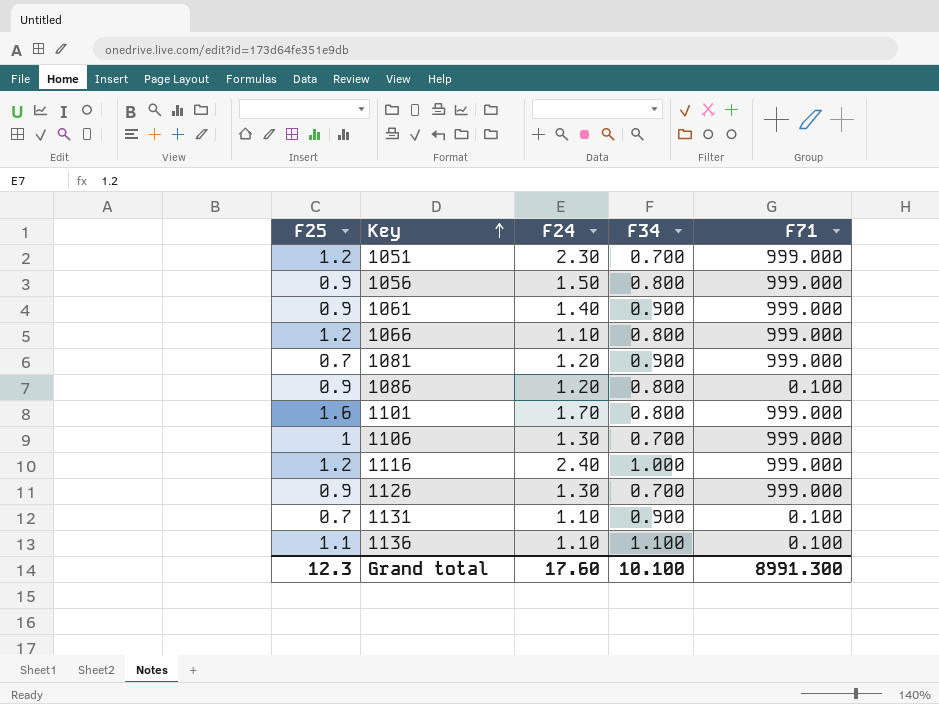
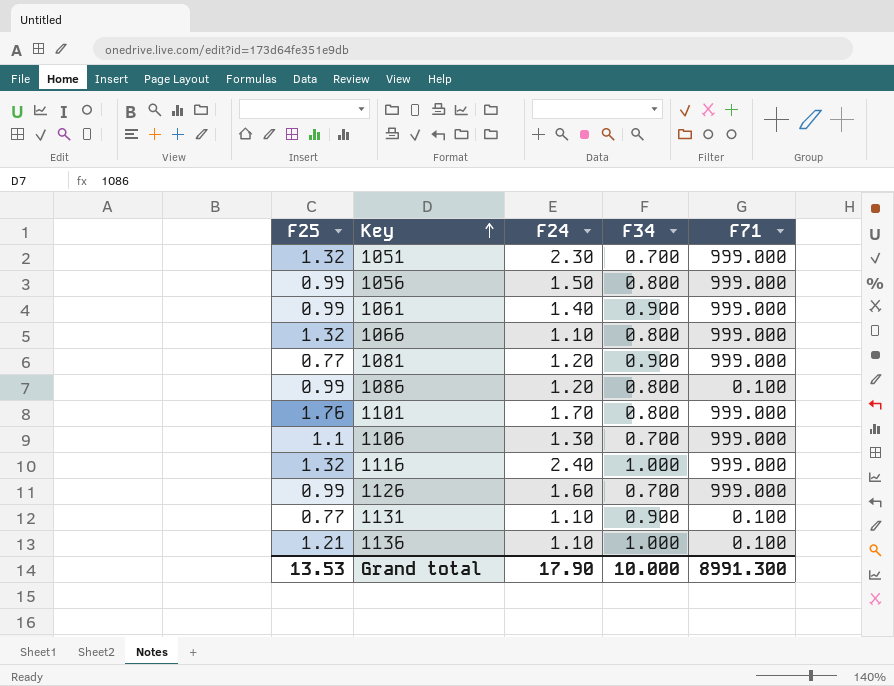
1051 | F25: 1.2 -> 1.32
1056 | F25: 0.9 -> 0.99
1061 | F25: 0.9 -> 0.99
1066 | F25: 1.2 -> 1.32
1081 | F25: 0.7 -> 0.77
1086 | F25: 0.9 -> 0.99
1101 | F25: 1.6 -> 1.76
1106 | F25: 1 -> 1.1
1116 | F25: 1.2 -> 1.32
1126 | F25: 0.9 -> 0.99
1126 | F24: 1.30 -> 1.60
1131 | F25: 0.7 -> 0.77
1136 | F25: 1.1 -> 1.21
1136 | F34: 1.100 -> 1.000
Grand total | F25: 12.3 -> 13.53
Grand total | F24: 17.60 -> 17.90
Grand total | F34: 10.100 -> 10.000

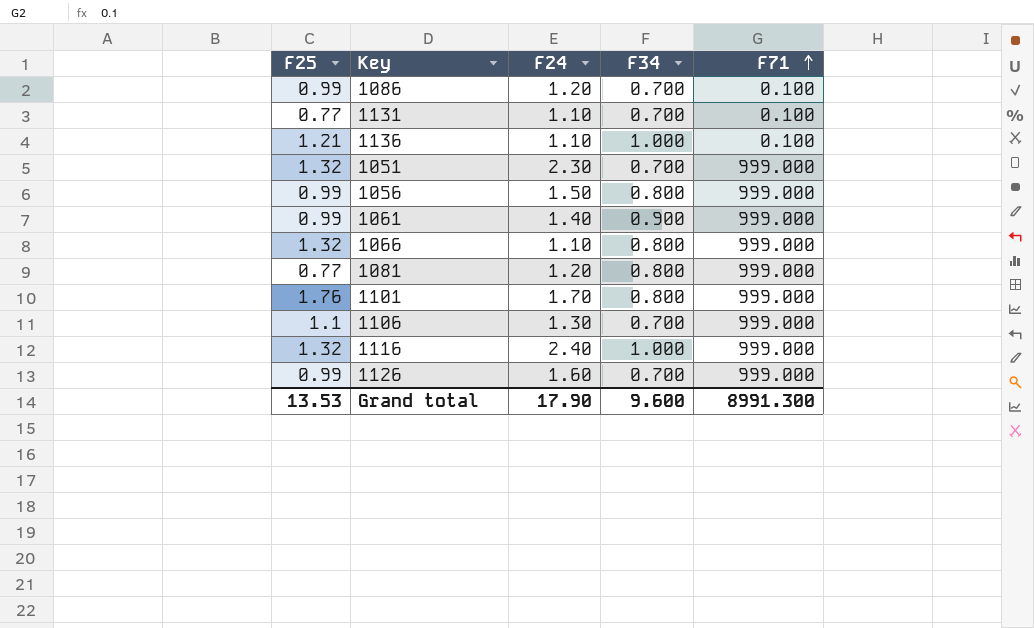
row order: Key ascending -> F71 ascending
1086 | F34: 0.800 -> 0.700
1131 | F34: 0.900 -> 0.700
1081 | F34: 0.900 -> 0.800
Grand total | F34: 10.000 -> 9.600

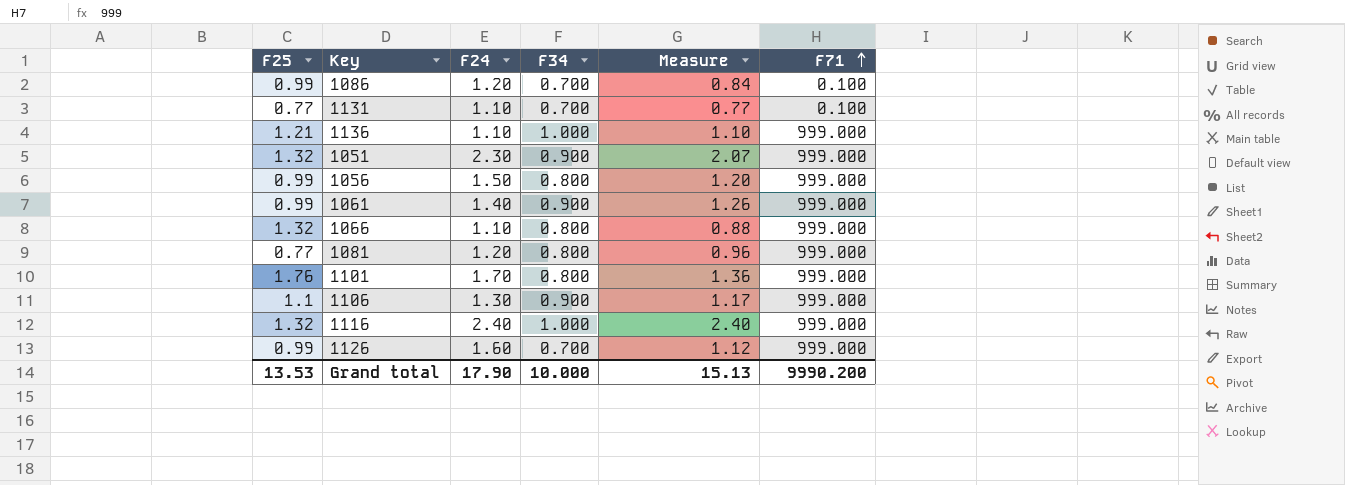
column Measure | formula: none -> [F24] * [F34]
1136 | F71: 0.100 -> 999.000
1051 | F34: 0.700 -> 0.900
1106 | F34: 0.700 -> 0.900
Grand total | F34: 9.600 -> 10.000
Grand total | F71: 8991.300 -> 9990.200

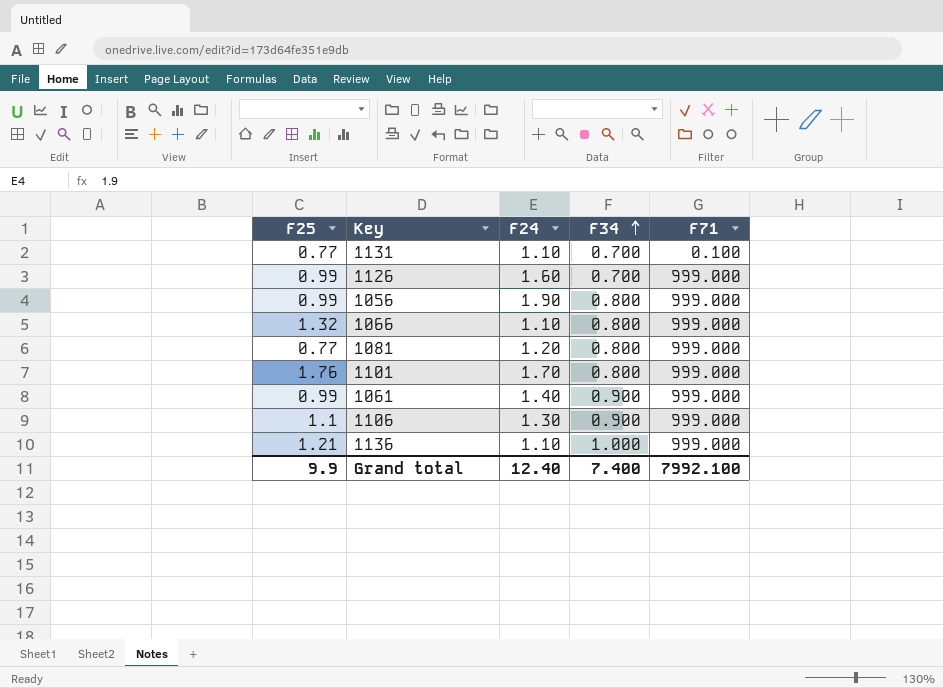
row order: F71 ascending -> F34 ascending
column Measure | formula: [F24] * [F34] -> none
row 1086: 0.99 | 1.20 | 0.700 | 0.84 | 0.100 -> none
row 1051: 1.32 | 2.30 | 0.900 | 2.07 | 999.000 -> none
row 1116: 1.32 | 2.40 | 1.000 | 2.40 | 999.000 -> none
1056 | F24: 1.50 -> 1.90
Grand total | F25: 13.53 -> 9.9
Grand total | F24: 17.90 -> 12.40
Grand total | F34: 10.000 -> 7.400
Grand total | F71: 9990.200 -> 7992.100

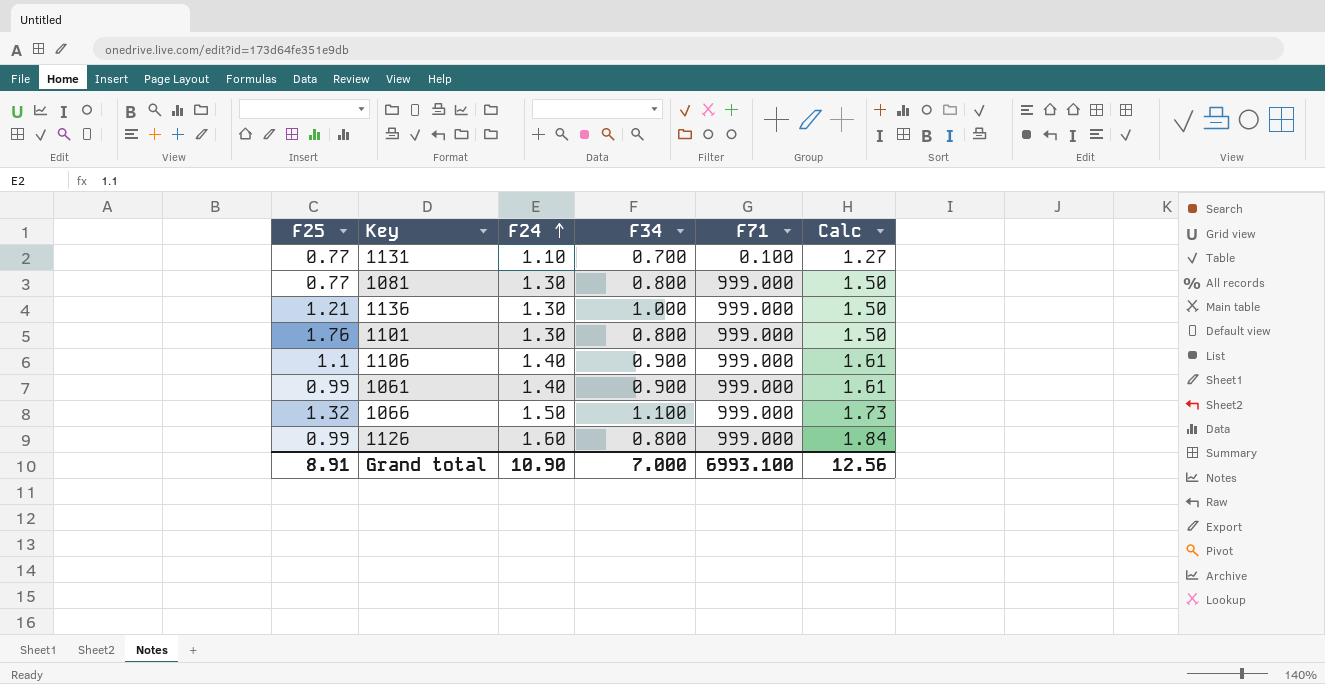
row order: F34 ascending -> F24 ascending
column Calc | formula: none -> [F24] * 1.15
row 1056: 0.99 | 1.90 | 0.800 | 999.000 -> none
1081 | F24: 1.20 -> 1.30
1136 | F24: 1.10 -> 1.30
1101 | F24: 1.70 -> 1.30
1106 | F24: 1.30 -> 1.40
1066 | F24: 1.10 -> 1.50
1066 | F34: 0.800 -> 1.100
1126 | F34: 0.700 -> 0.800
Grand total | F25: 9.9 -> 8.91
Grand total | F24: 12.40 -> 10.90
Grand total | F34: 7.400 -> 7.000
Grand total | F71: 7992.100 -> 6993.100

